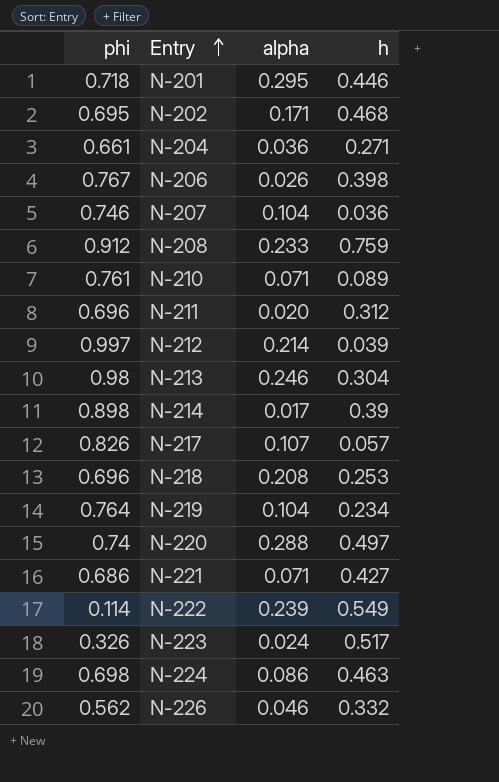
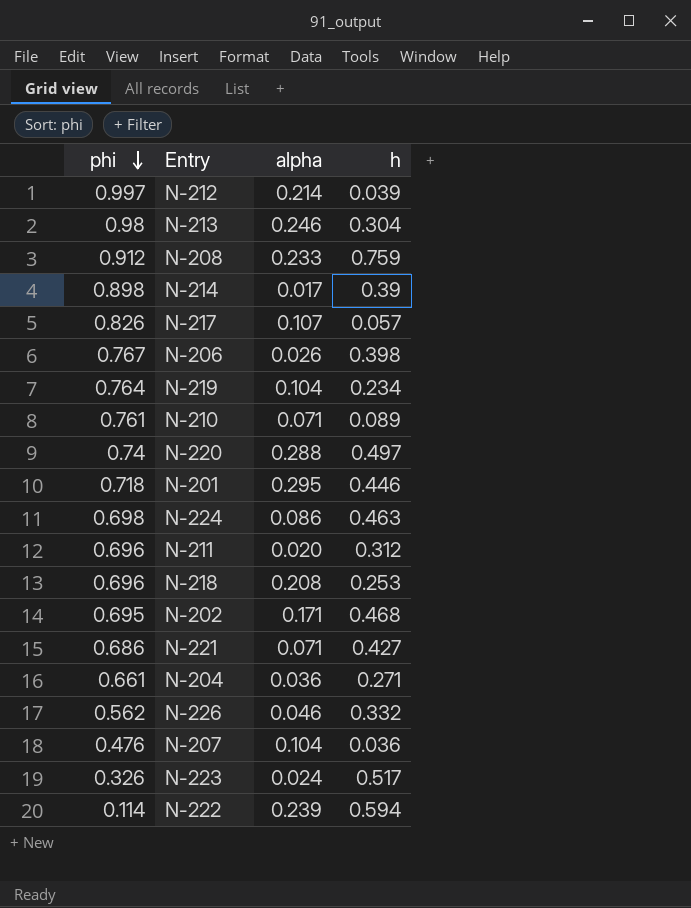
row order: Entry ascending -> phi descending
N-207 | phi: 0.746 -> 0.476
N-222 | h: 0.549 -> 0.594

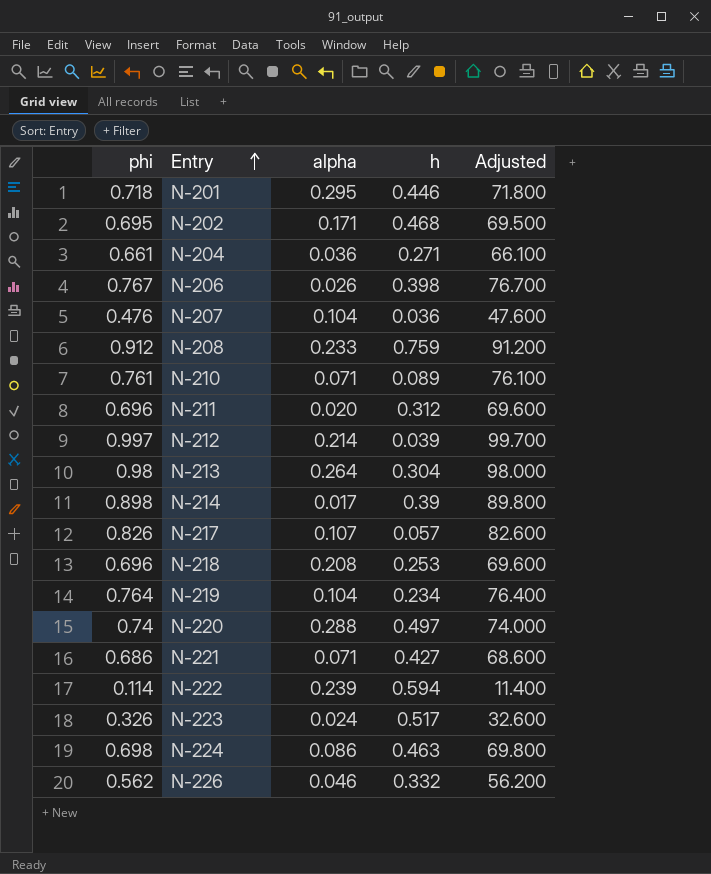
row order: phi descending -> Entry ascending
column Adjusted | formula: none -> [phi] * 100
N-213 | alpha: 0.246 -> 0.264

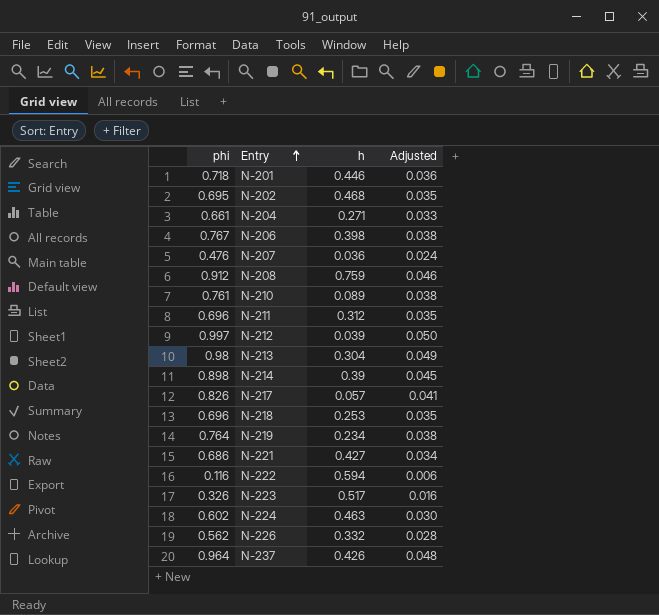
column alpha | position: 3 -> none
column Adjusted | formula: [phi] * 100 -> [phi] * 0.05
row N-220: 0.74 | 0.288 | 0.497 | 74.000 -> none
N-222 | phi: 0.114 -> 0.116
N-224 | phi: 0.698 -> 0.602
row N-237: none -> 0.964 | 0.426 | 0.048

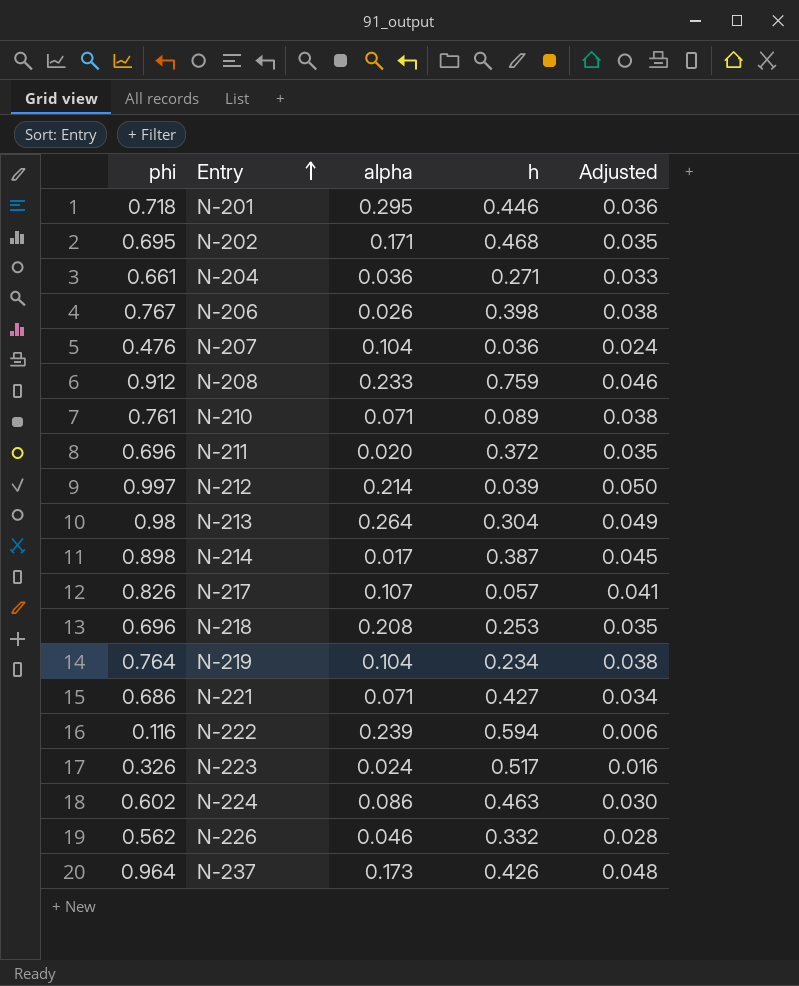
column alpha | position: none -> 3
N-211 | h: 0.312 -> 0.372
N-214 | h: 0.39 -> 0.387

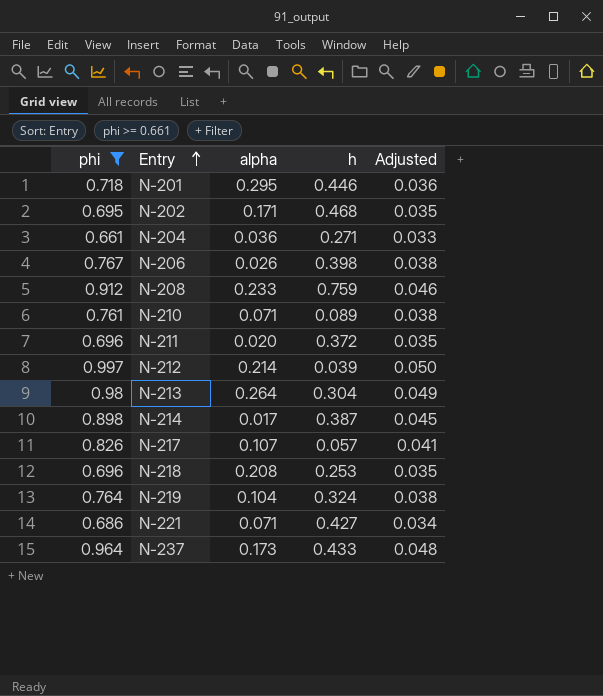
filter: none -> phi >= 0.661
N-219 | h: 0.234 -> 0.324
N-237 | h: 0.426 -> 0.433

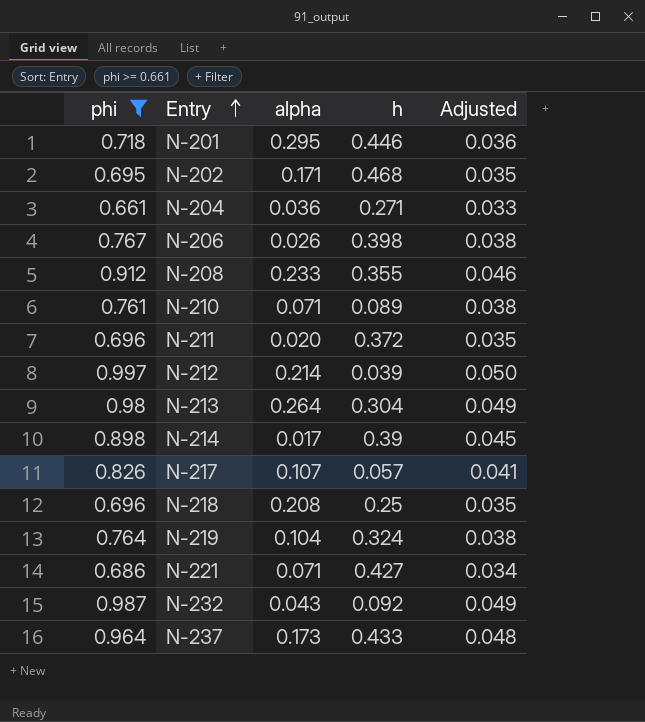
N-208 | h: 0.759 -> 0.355
N-214 | h: 0.387 -> 0.39
N-218 | h: 0.253 -> 0.25
row N-232: none -> 0.987 | 0.043 | 0.092 | 0.049

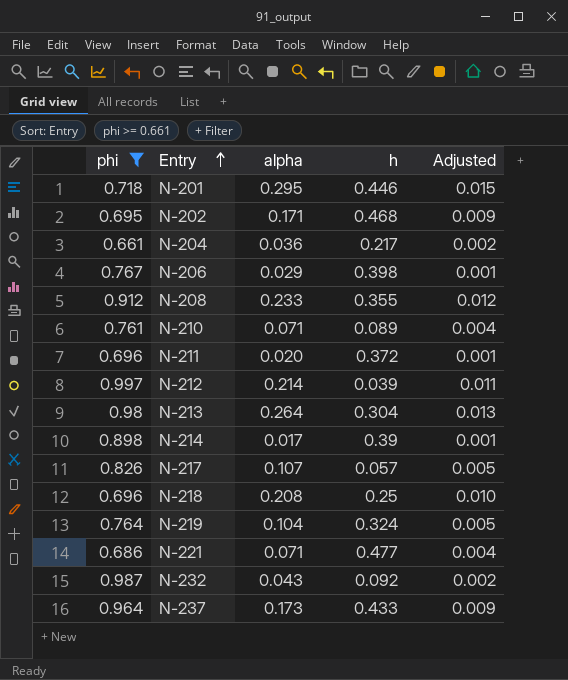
column Adjusted | formula: [phi] * 0.05 -> [alpha] * 0.05
N-204 | h: 0.271 -> 0.217
N-206 | alpha: 0.026 -> 0.029
N-221 | h: 0.427 -> 0.477

